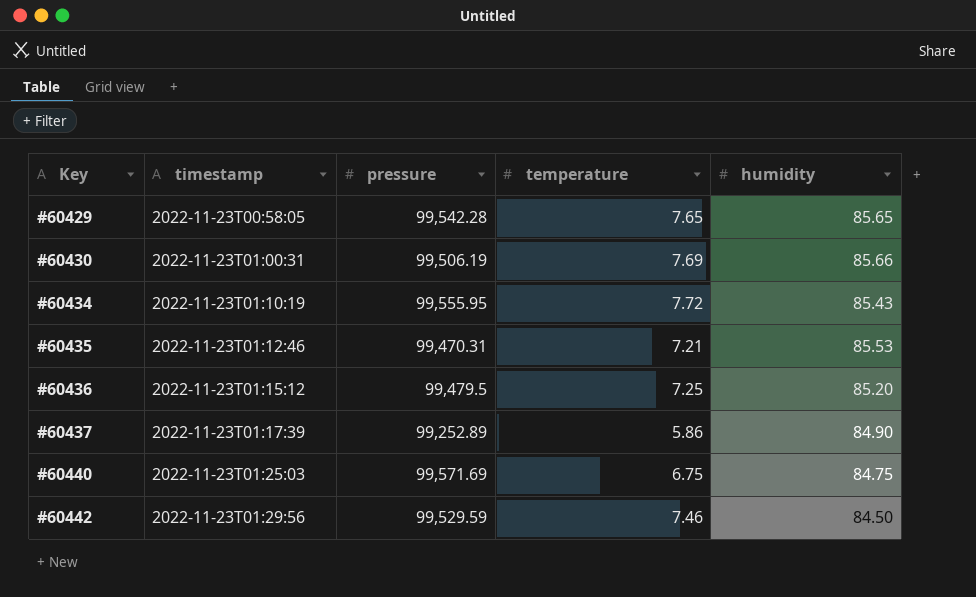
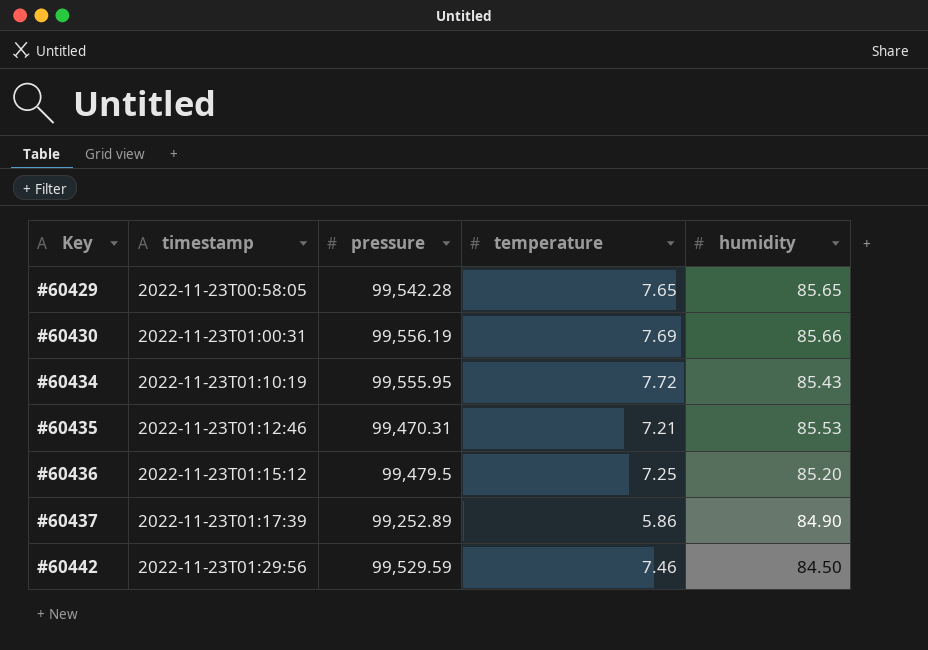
row #60440: 2022-11-23T01:25:03 | 99,571.69 | 6.75 | 84.75 -> none
#60430 | pressure: 99,506.19 -> 99,556.19

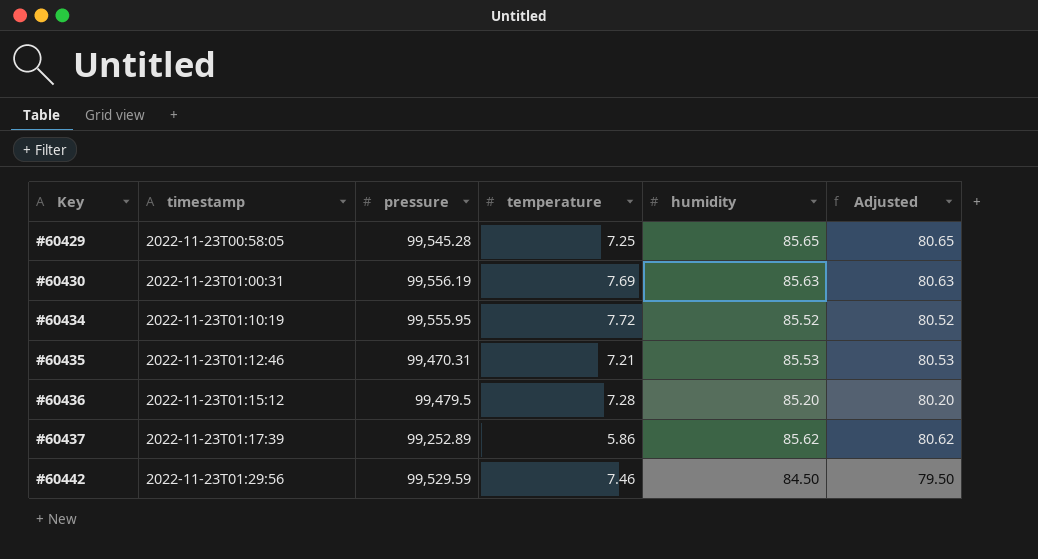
column Adjusted | formula: none -> [humidity] - 5
#60429 | pressure: 99,542.28 -> 99,545.28
#60429 | temperature: 7.65 -> 7.25
#60430 | humidity: 85.66 -> 85.63
#60434 | humidity: 85.43 -> 85.52
#60436 | temperature: 7.25 -> 7.28
#60437 | humidity: 84.90 -> 85.62

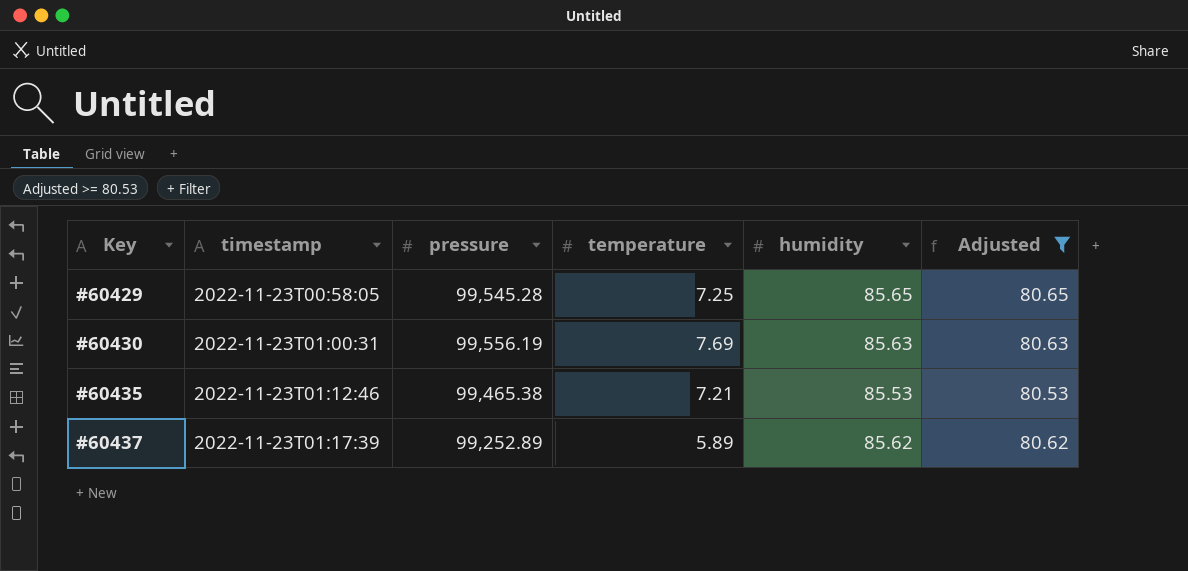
filter: none -> Adjusted >= 80.53
#60435 | pressure: 99,470.31 -> 99,465.38
#60437 | temperature: 5.86 -> 5.89

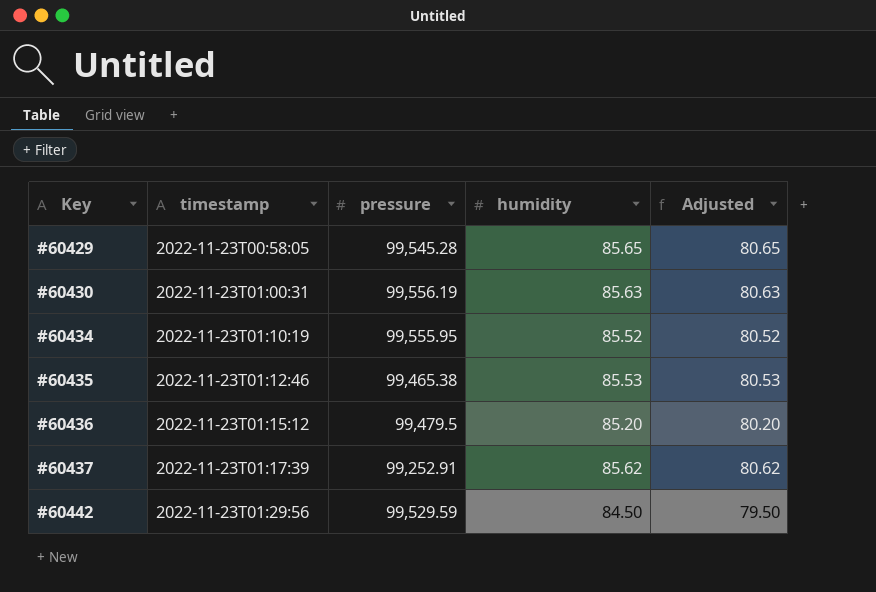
filter: Adjusted >= 80.53 -> none
column temperature | position: 4 -> none
#60437 | pressure: 99,252.89 -> 99,252.91

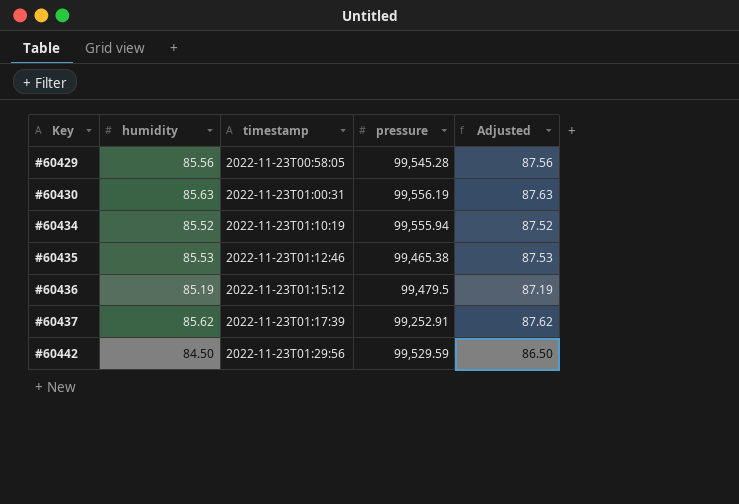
column humidity | position: 4 -> 2
column Adjusted | formula: [humidity] - 5 -> [humidity] + 2
#60429 | humidity: 85.65 -> 85.56
#60434 | pressure: 99,555.95 -> 99,555.94
#60436 | humidity: 85.20 -> 85.19

